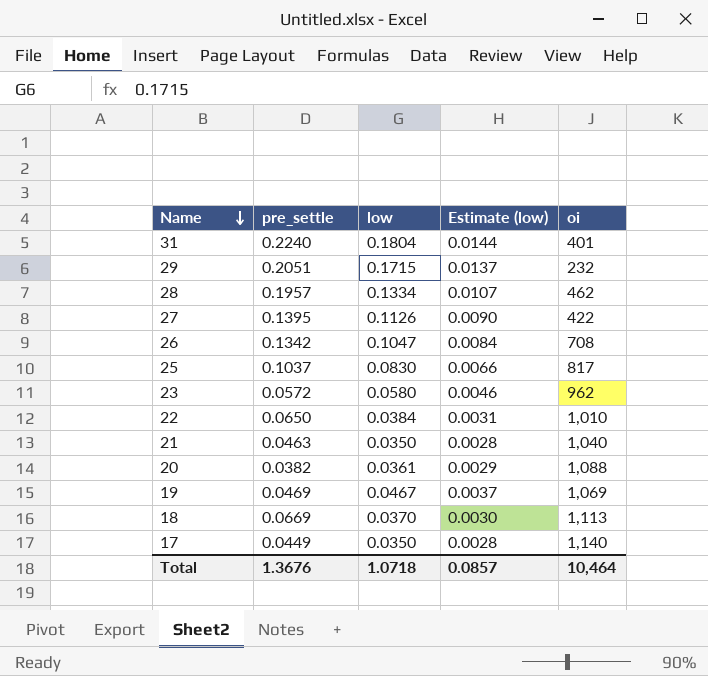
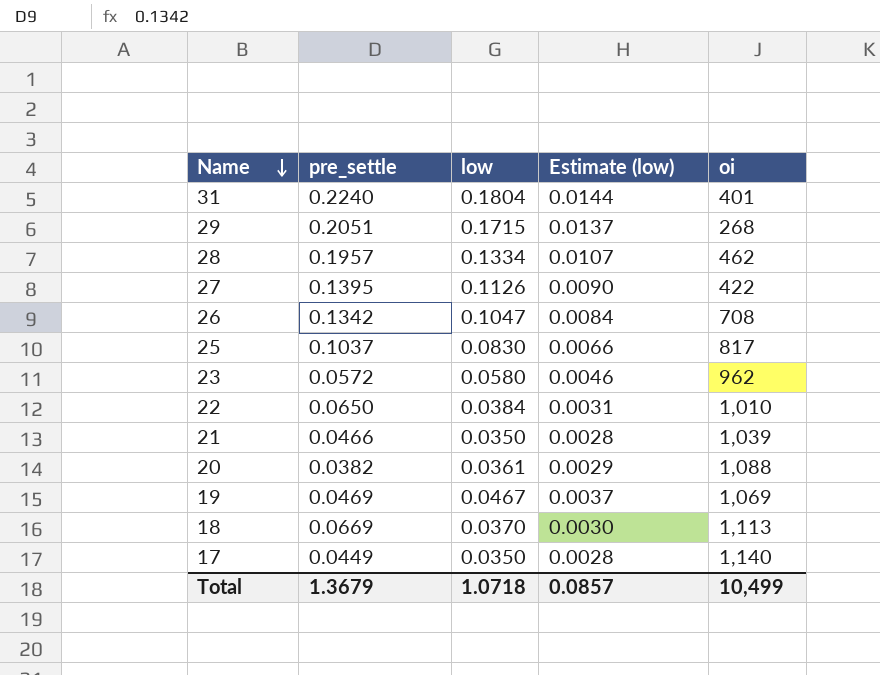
29 | oi: 232 -> 268
21 | pre_settle: 0.0463 -> 0.0466
21 | oi: 1,040 -> 1,039
Total | pre_settle: 1.3676 -> 1.3679
Total | oi: 10,464 -> 10,499

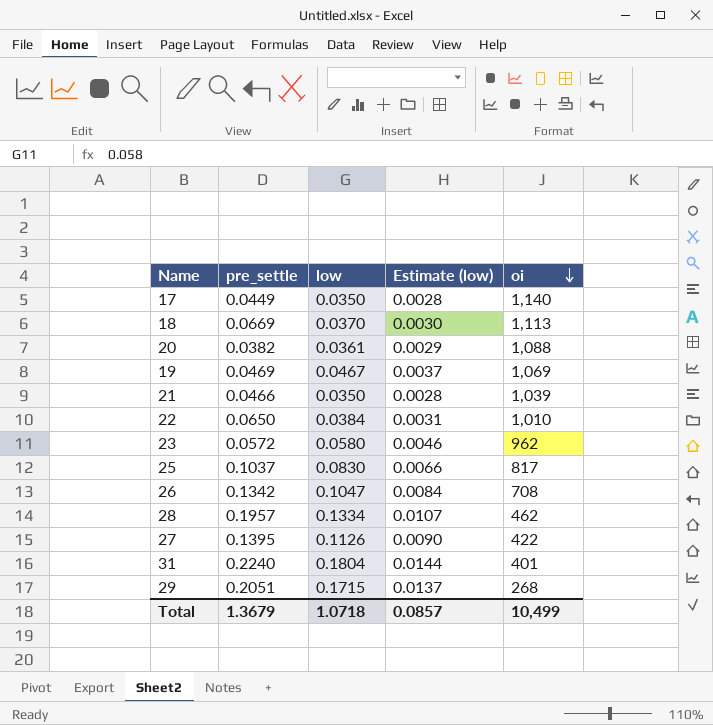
row order: Name descending -> oi descending

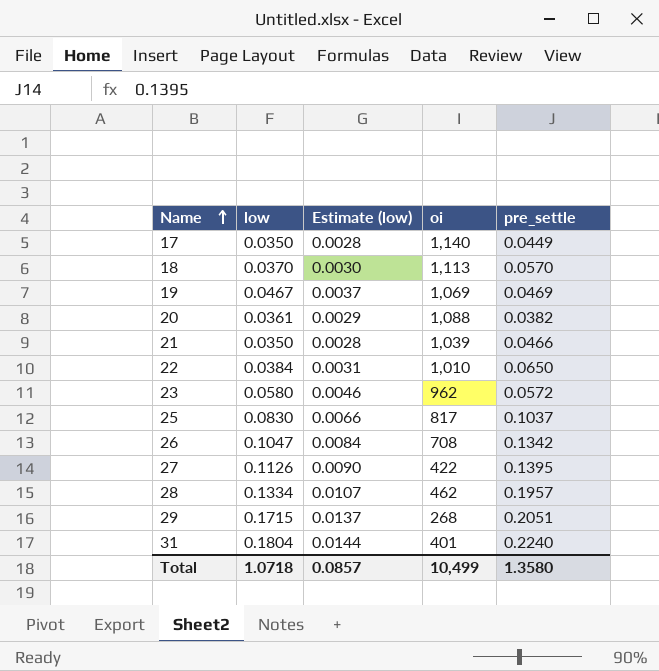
row order: oi descending -> Name ascending
column pre_settle | position: 2 -> 5
18 | pre_settle: 0.0669 -> 0.0570
Total | pre_settle: 1.3679 -> 1.3580

